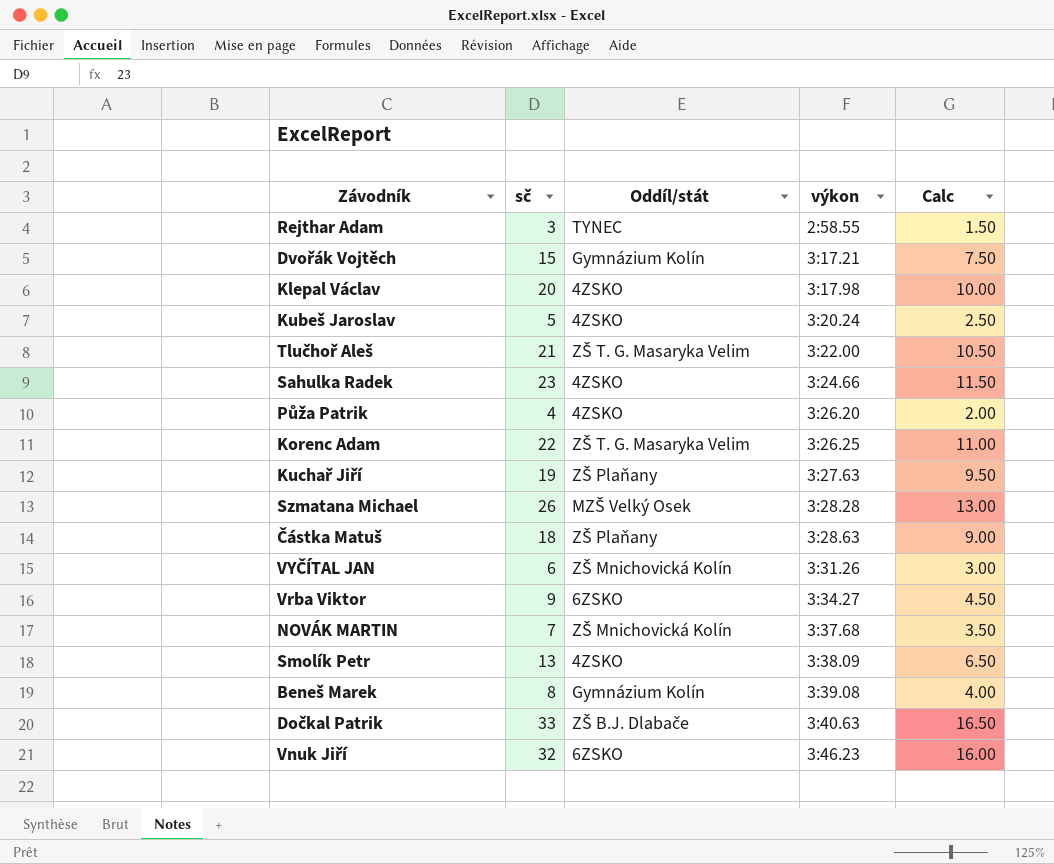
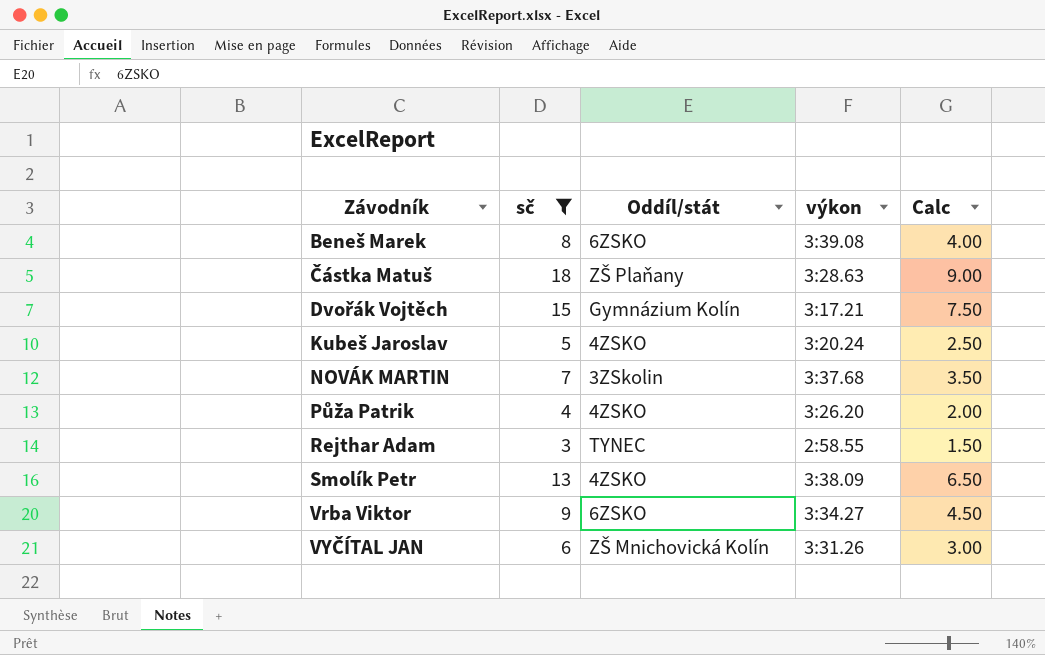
filter: none -> sč <= 18
row order: výkon ascending -> Závodník ascending
Beneš Marek | Oddíl/stát: Gymnázium Kolín -> 6ZSKO
NOVÁK MARTIN | Oddíl/stát: ZŠ Mnichovická Kolín -> 3ZSkolin

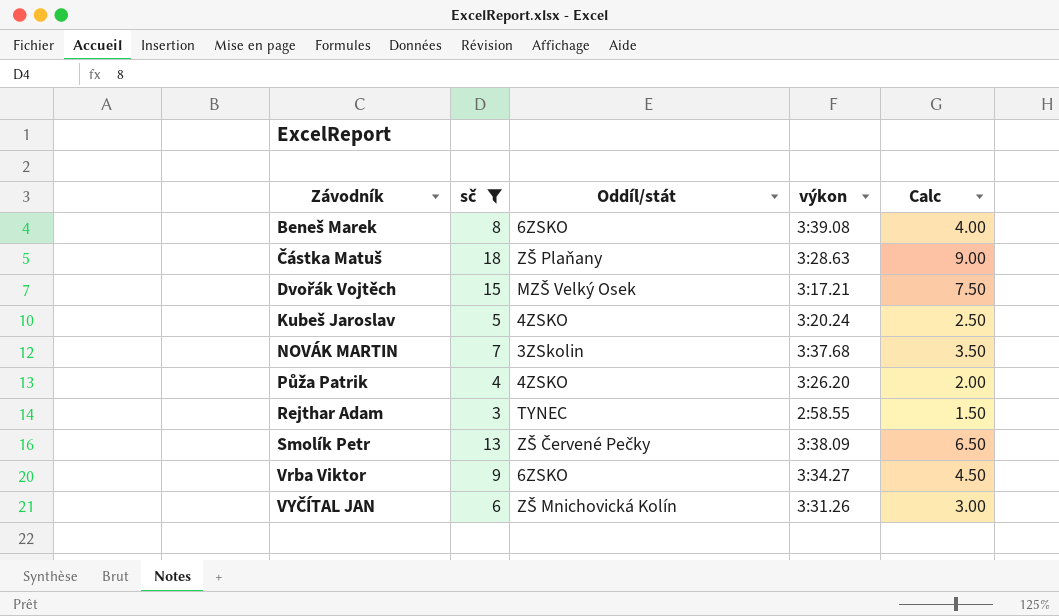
Dvořák Vojtěch | Oddíl/stát: Gymnázium Kolín -> MZŠ Velký Osek
Smolík Petr | Oddíl/stát: 4ZSKO -> ZŠ Červené Pečky

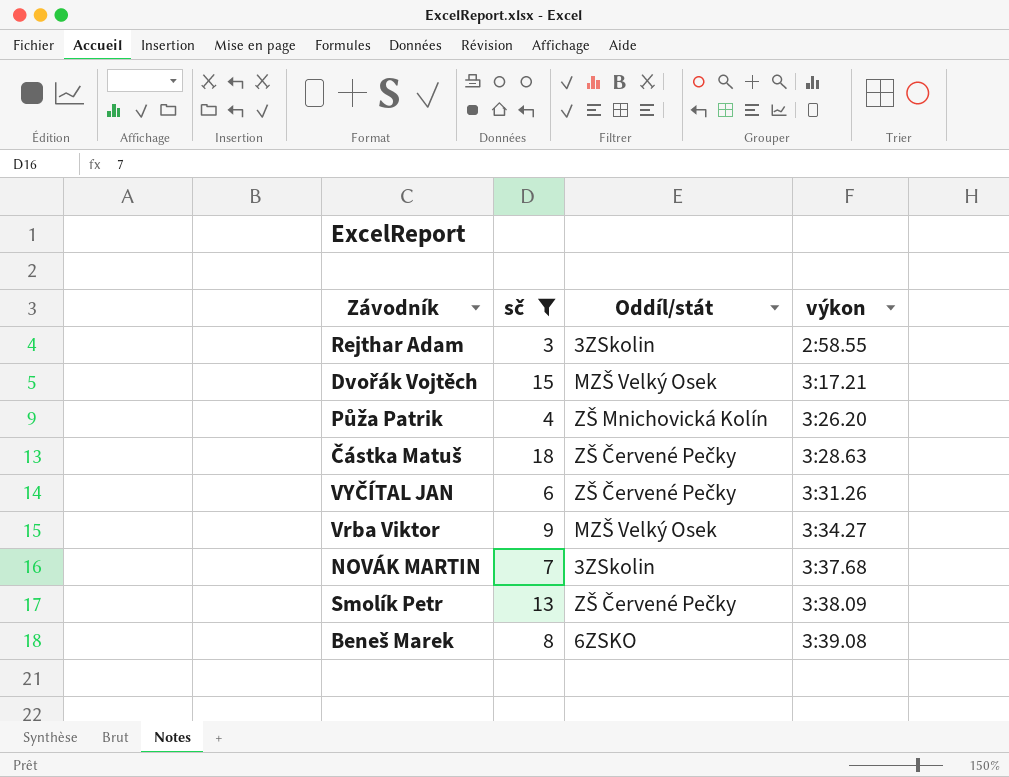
row order: Závodník ascending -> výkon ascending
column Calc | formula: [sč] * 0.5 -> none
row Kubeš Jaroslav: 5 | 4ZSKO | 3:20.24 | 2.50 -> none
Rejthar Adam | Oddíl/stát: TYNEC -> 3ZSkolin
Půža Patrik | Oddíl/stát: 4ZSKO -> ZŠ Mnichovická Kolín
Částka Matuš | Oddíl/stát: ZŠ Plaňany -> ZŠ Červené Pečky
VYČÍTAL JAN | Oddíl/stát: ZŠ Mnichovická Kolín -> ZŠ Červené Pečky
Vrba Viktor | Oddíl/stát: 6ZSKO -> MZŠ Velký Osek

